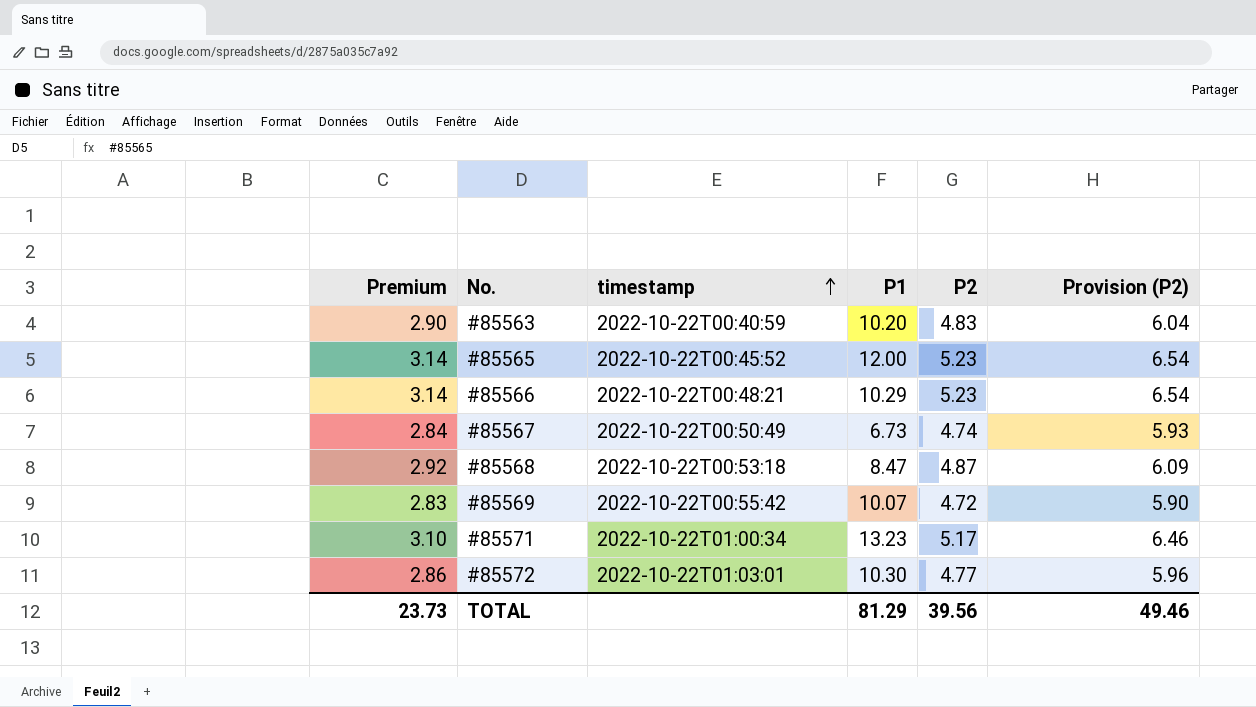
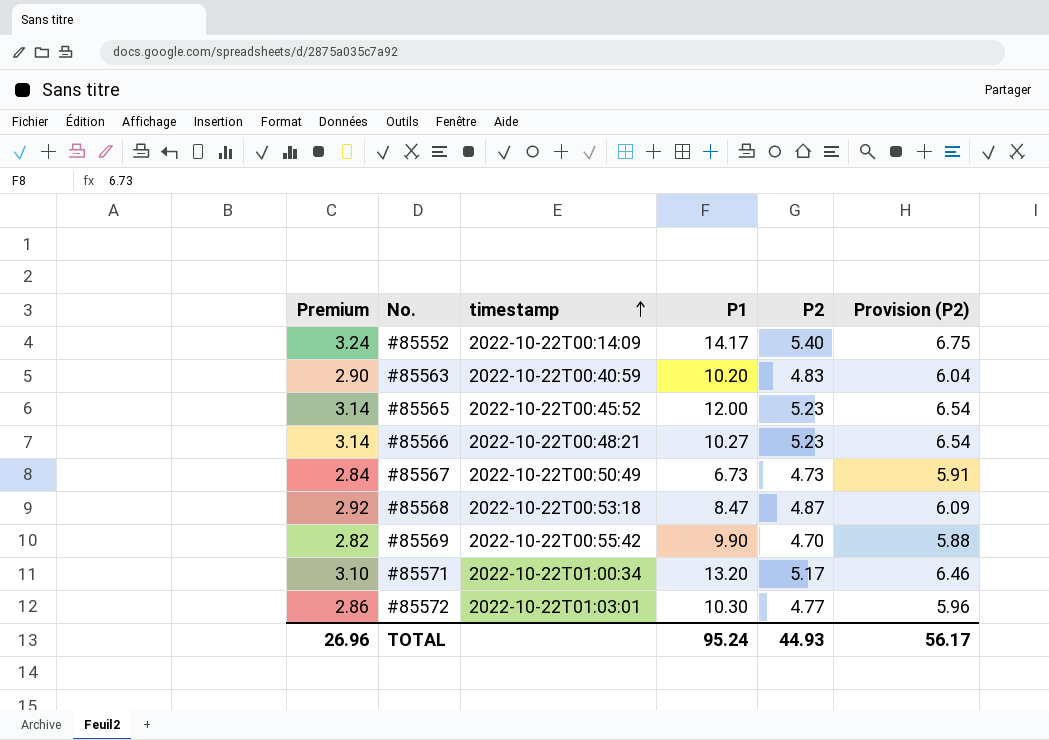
row #85552: none -> 3.24 | 2022-10-22T00:14:09 | 14.17 | 5.40 | 6.75
#85566 | P1: 10.29 -> 10.27
#85567 | P2: 4.74 -> 4.73
#85567 | Provision (P2): 5.93 -> 5.91
#85569 | Premium: 2.83 -> 2.82
#85569 | P1: 10.07 -> 9.90
#85569 | P2: 4.72 -> 4.70
#85569 | Provision (P2): 5.90 -> 5.88
#85571 | P1: 13.23 -> 13.20
TOTAL | Premium: 23.73 -> 26.96
TOTAL | P1: 81.29 -> 95.24
TOTAL | P2: 39.56 -> 44.93
TOTAL | Provision (P2): 49.46 -> 56.17

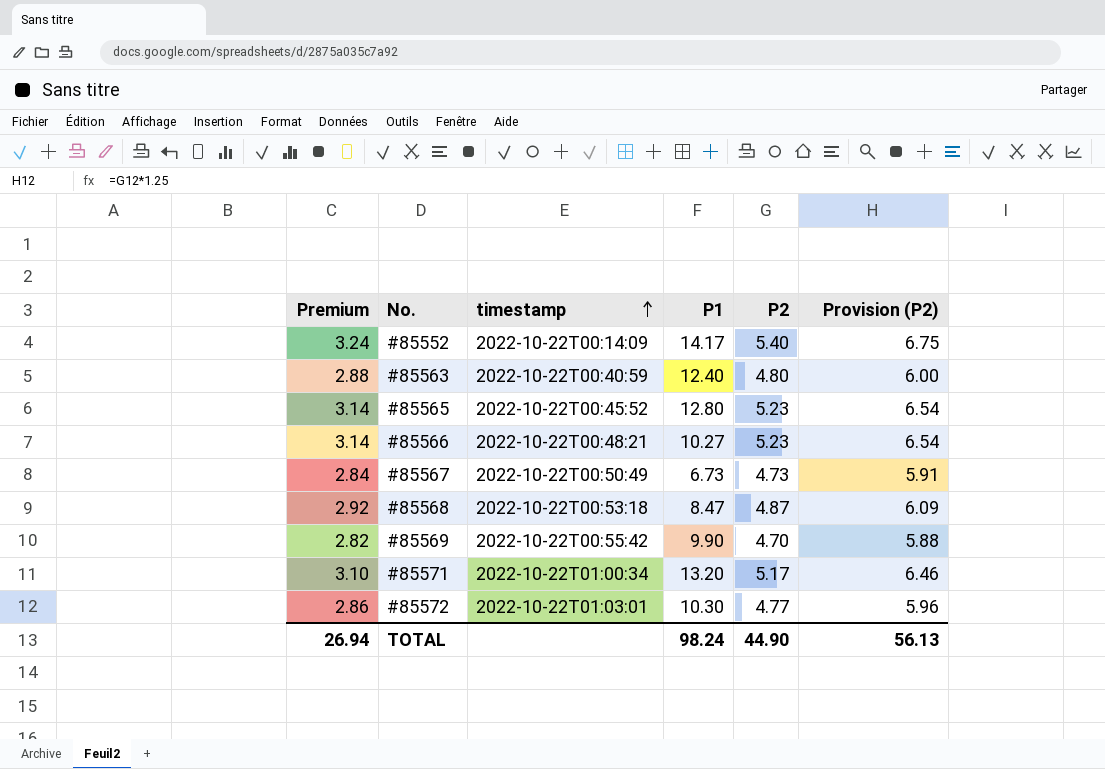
#85563 | Premium: 2.90 -> 2.88
#85563 | P1: 10.20 -> 12.40
#85563 | P2: 4.83 -> 4.80
#85563 | Provision (P2): 6.04 -> 6.00
#85565 | P1: 12.00 -> 12.80
TOTAL | Premium: 26.96 -> 26.94
TOTAL | P1: 95.24 -> 98.24
TOTAL | P2: 44.93 -> 44.90
TOTAL | Provision (P2): 56.17 -> 56.13

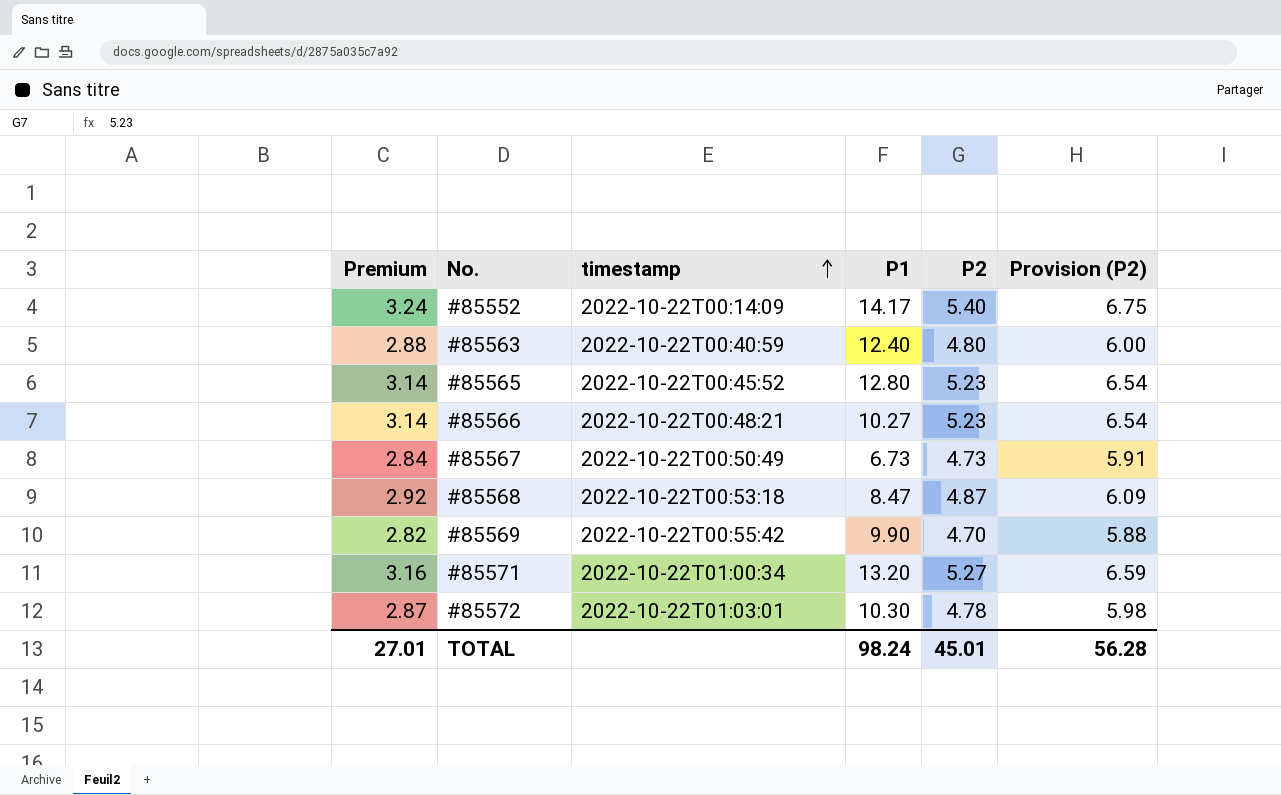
#85571 | Premium: 3.10 -> 3.16
#85571 | P2: 5.17 -> 5.27
#85571 | Provision (P2): 6.46 -> 6.59
#85572 | Premium: 2.86 -> 2.87
#85572 | P2: 4.77 -> 4.78
#85572 | Provision (P2): 5.96 -> 5.98
TOTAL | Premium: 26.94 -> 27.01
TOTAL | P2: 44.90 -> 45.01
TOTAL | Provision (P2): 56.13 -> 56.28

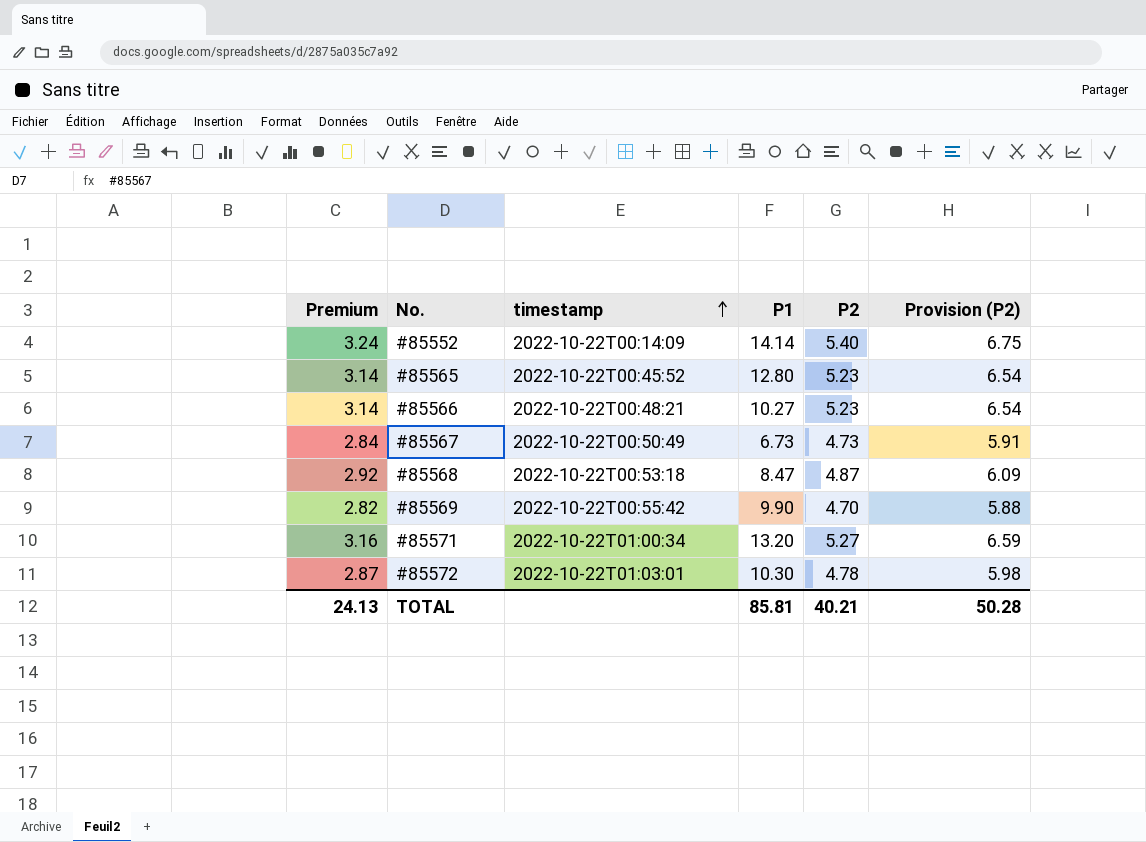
row #85563: 2.88 | 2022-10-22T00:40:59 | 12.40 | 4.80 | 6.00 -> none
#85552 | P1: 14.17 -> 14.14
TOTAL | Premium: 27.01 -> 24.13
TOTAL | P1: 98.24 -> 85.81
TOTAL | P2: 45.01 -> 40.21
TOTAL | Provision (P2): 56.28 -> 50.28

